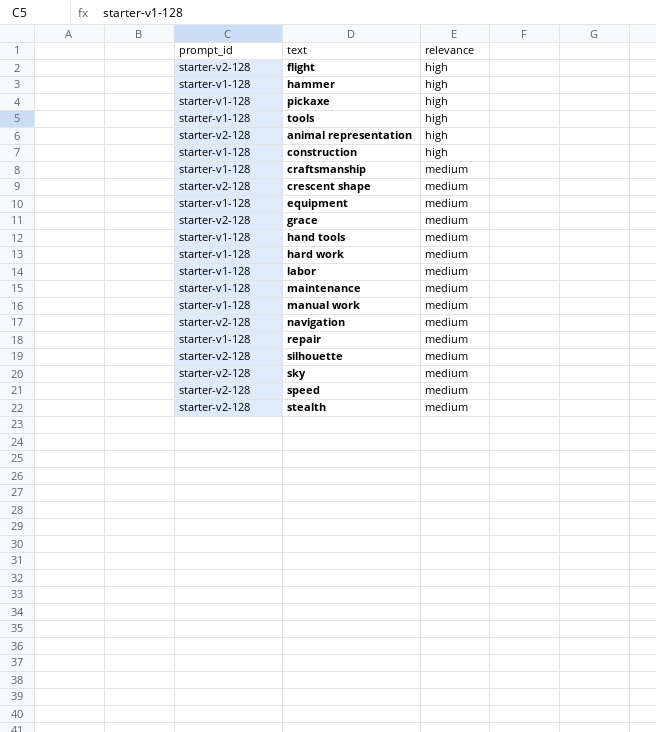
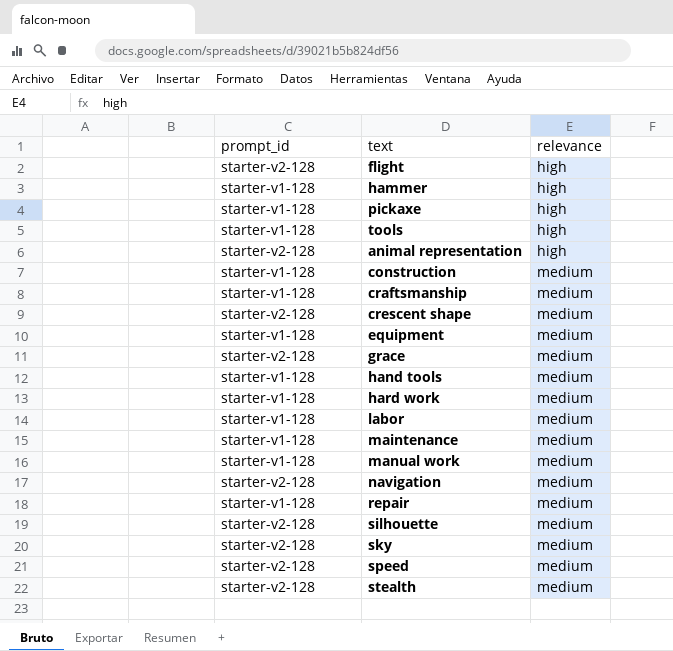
construction | relevance: high -> medium

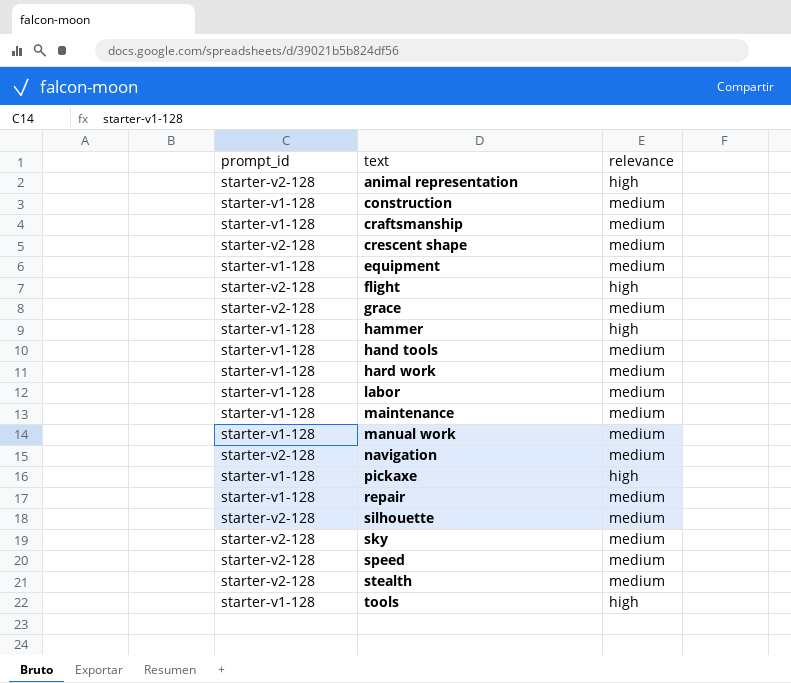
row order: relevance ascending -> text ascending

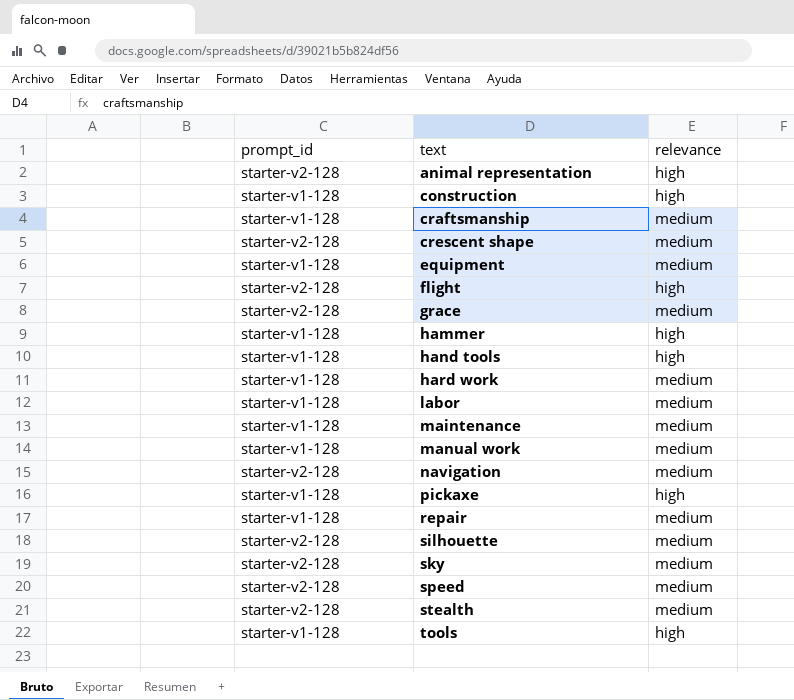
construction | relevance: medium -> high
hand tools | relevance: medium -> high

